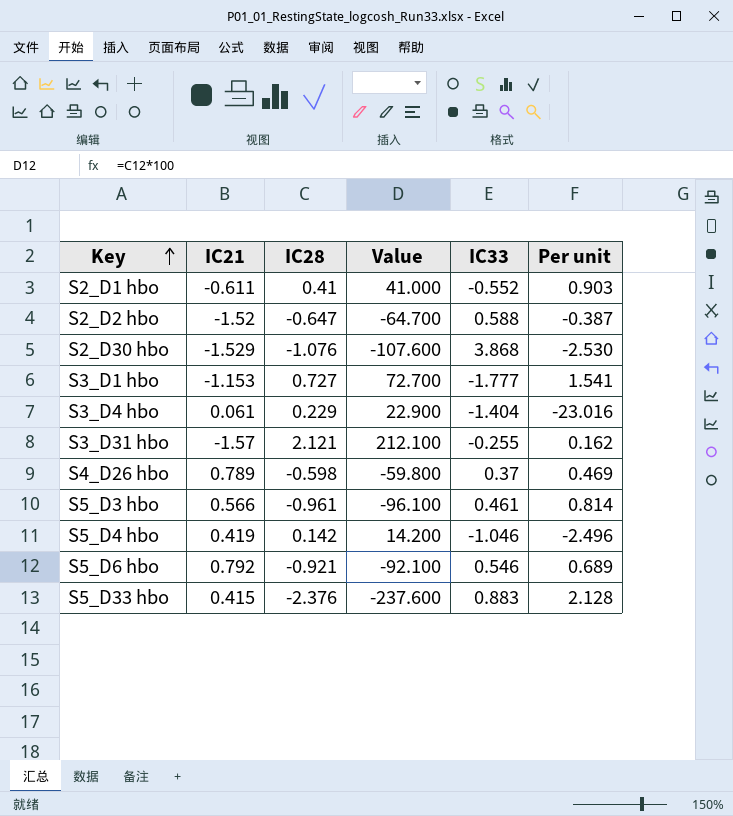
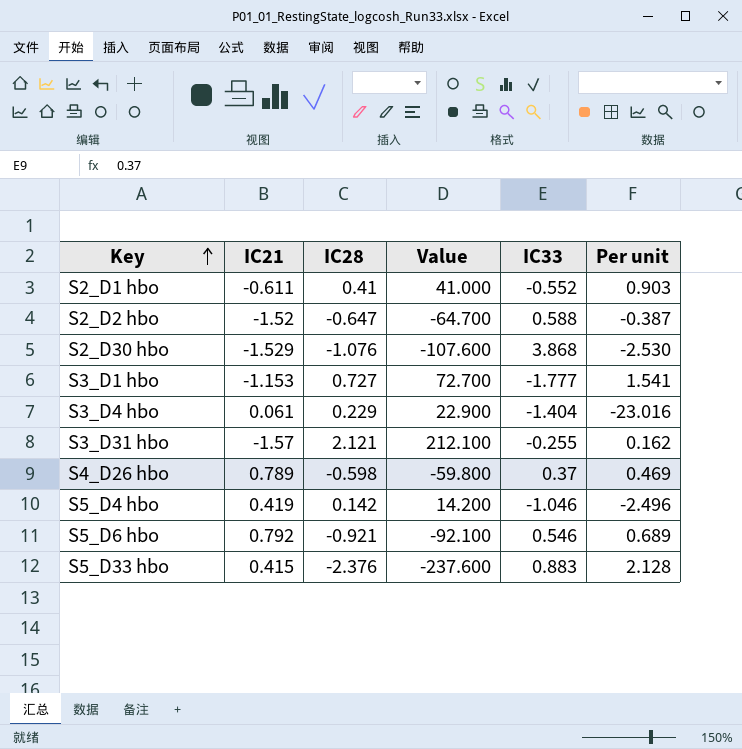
row S5_D3 hbo: 0.566 | -0.961 | -96.100 | 0.461 | 0.814 -> none

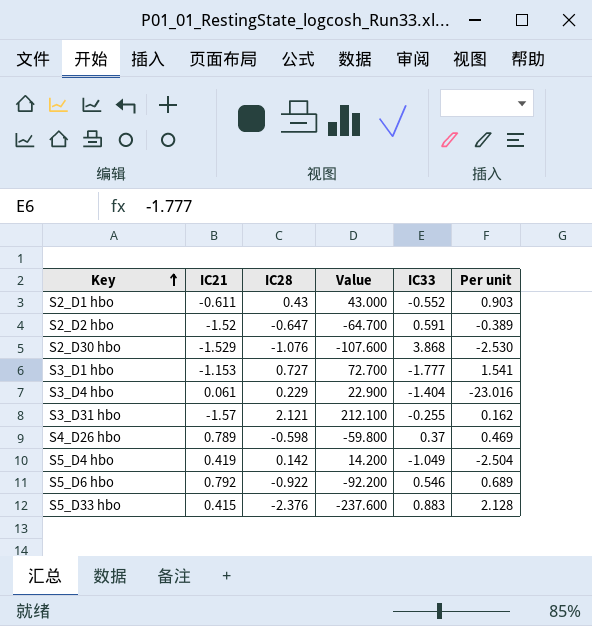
S2_D1 hbo | IC28: 0.41 -> 0.43
S2_D1 hbo | Value: 41.000 -> 43.000
S2_D2 hbo | IC33: 0.588 -> 0.591
S2_D2 hbo | Per unit: -0.387 -> -0.389
S5_D4 hbo | IC33: -1.046 -> -1.049
S5_D4 hbo | Per unit: -2.496 -> -2.504
S5_D6 hbo | IC28: -0.921 -> -0.922
S5_D6 hbo | Value: -92.100 -> -92.200

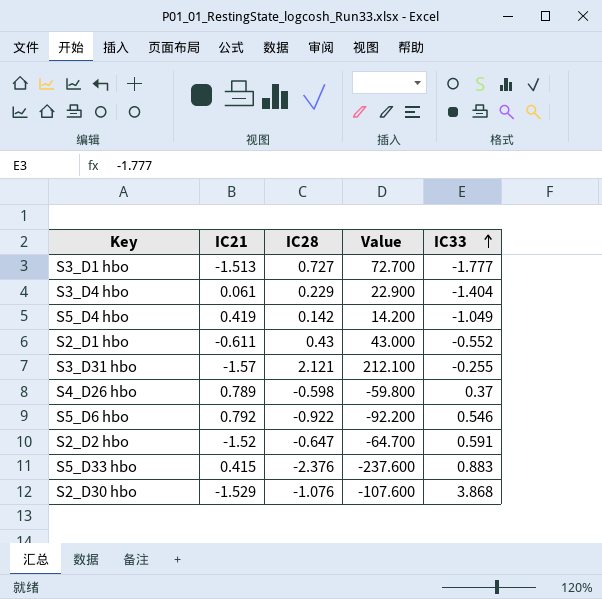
row order: Key ascending -> IC33 ascending
column Per unit | formula: [IC33] / [IC21] -> none
S3_D1 hbo | IC21: -1.153 -> -1.513

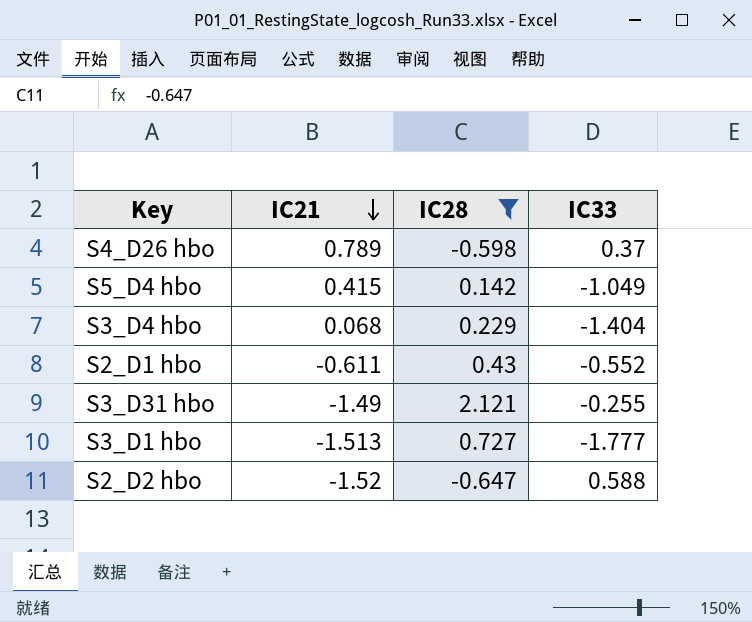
filter: none -> IC28 >= -0.647
row order: IC33 ascending -> IC21 descending
column Value | formula: [IC28] * 100 -> none
S5_D4 hbo | IC21: 0.419 -> 0.415
S3_D4 hbo | IC21: 0.061 -> 0.068
S3_D31 hbo | IC21: -1.57 -> -1.49
S2_D2 hbo | IC33: 0.591 -> 0.588

